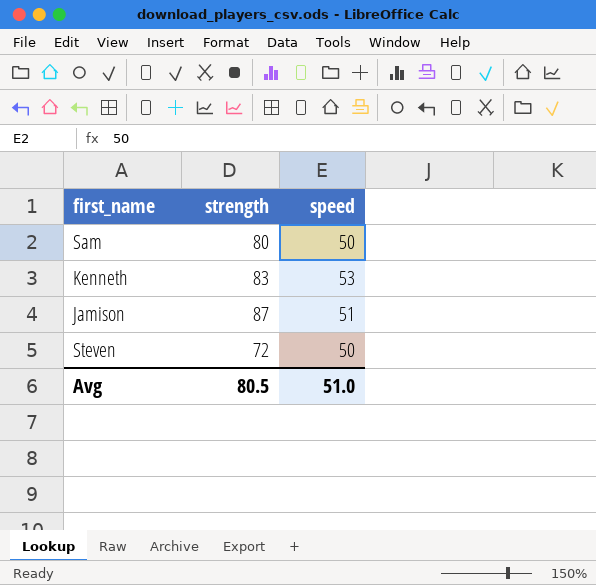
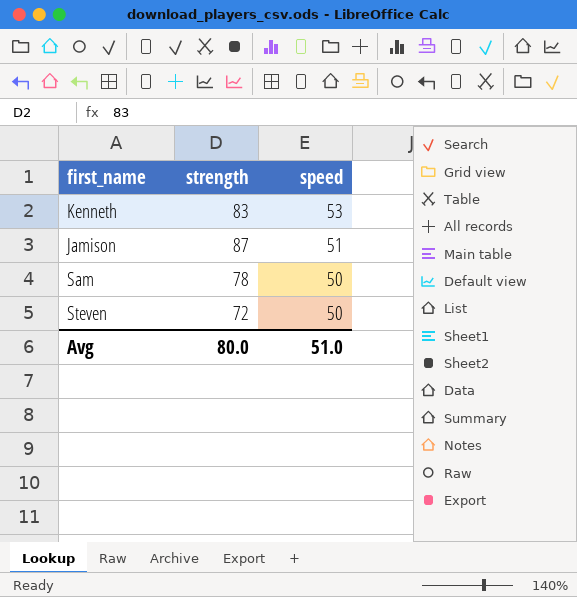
row order: none -> speed descending
Sam | strength: 80 -> 78
Avg | strength: 80.5 -> 80.0

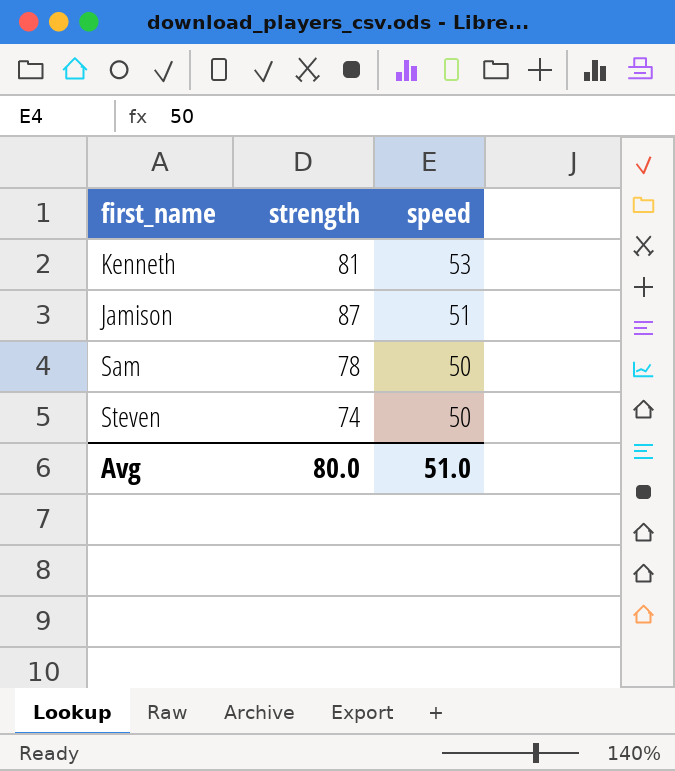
Kenneth | strength: 83 -> 81
Steven | strength: 72 -> 74

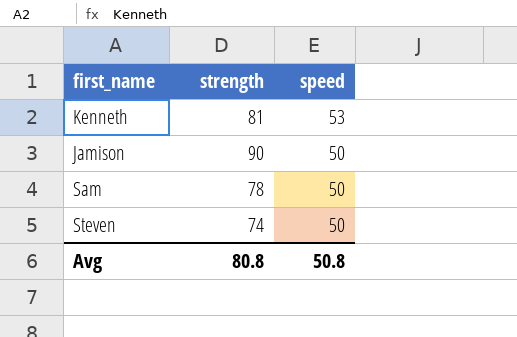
Jamison | strength: 87 -> 90
Jamison | speed: 51 -> 50
Avg | strength: 80.0 -> 80.8
Avg | speed: 51.0 -> 50.8

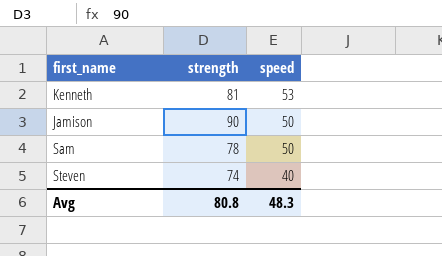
Steven | speed: 50 -> 40
Avg | speed: 50.8 -> 48.3

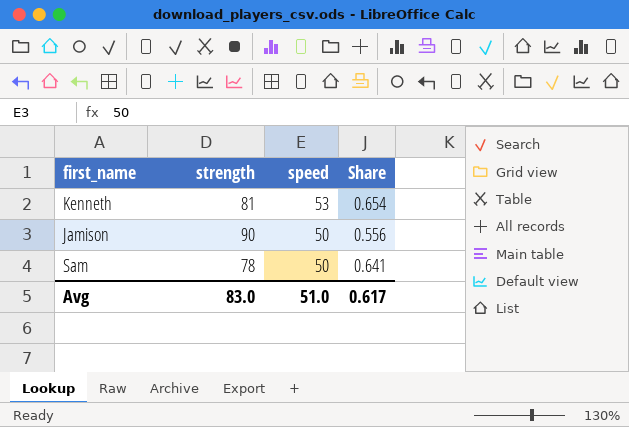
column Share | formula: none -> [speed] / [strength]
row Steven: 74 | 40 -> none
Avg | strength: 80.8 -> 83.0
Avg | speed: 48.3 -> 51.0

